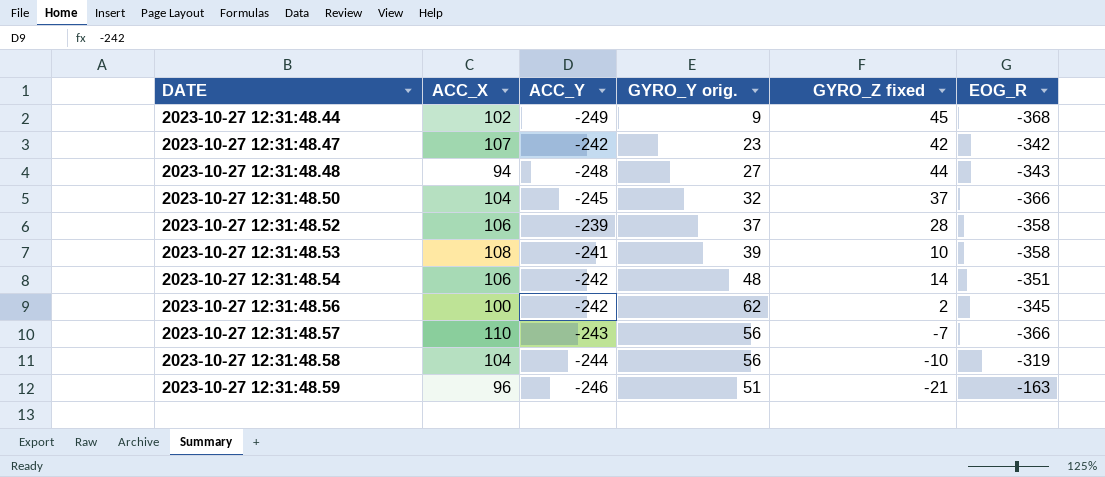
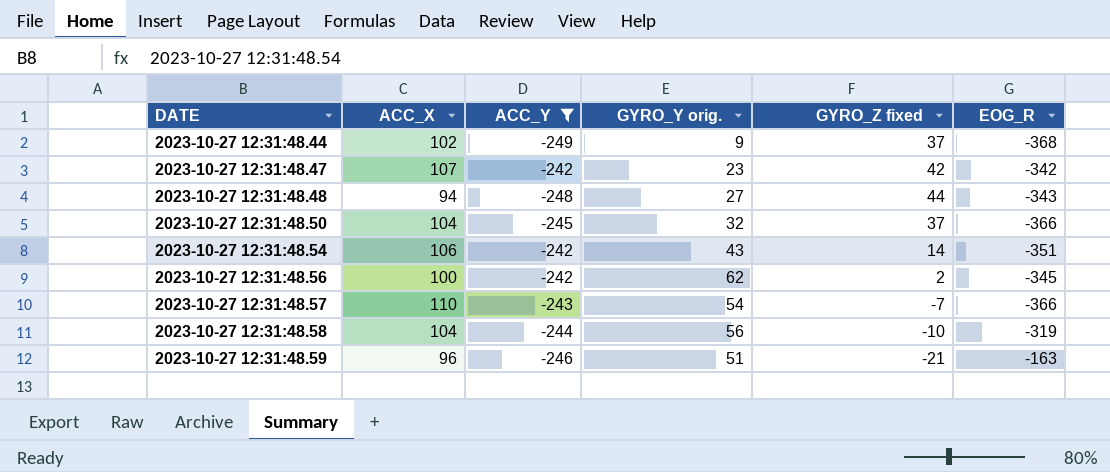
filter: none -> ACC_Y <= -242
2023-10-27 12:31:48.44 | GYRO_Z fixed: 45 -> 37
2023-10-27 12:31:48.54 | GYRO_Y orig.: 48 -> 43
2023-10-27 12:31:48.57 | GYRO_Y orig.: 56 -> 54

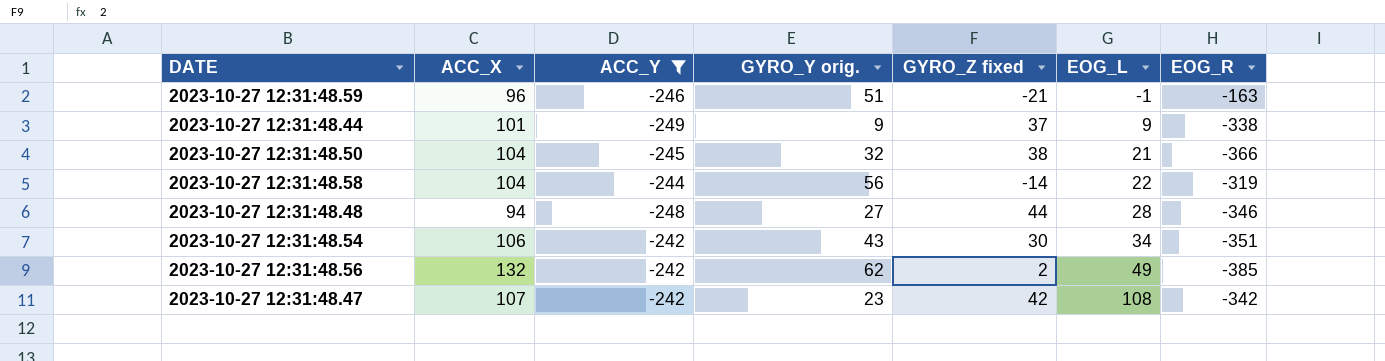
row order: DATE ascending -> EOG_L ascending
column EOG_L | position: none -> 6
row 2023-10-27 12:31:48.57: 110 | -243 | 54 | -7 | -366 -> none
2023-10-27 12:31:48.44 | ACC_X: 102 -> 101
2023-10-27 12:31:48.44 | EOG_R: -368 -> -338
2023-10-27 12:31:48.50 | GYRO_Z fixed: 37 -> 38
2023-10-27 12:31:48.58 | GYRO_Z fixed: -10 -> -14
2023-10-27 12:31:48.48 | EOG_R: -343 -> -346
2023-10-27 12:31:48.54 | GYRO_Z fixed: 14 -> 30
2023-10-27 12:31:48.56 | ACC_X: 100 -> 132
2023-10-27 12:31:48.56 | EOG_R: -345 -> -385

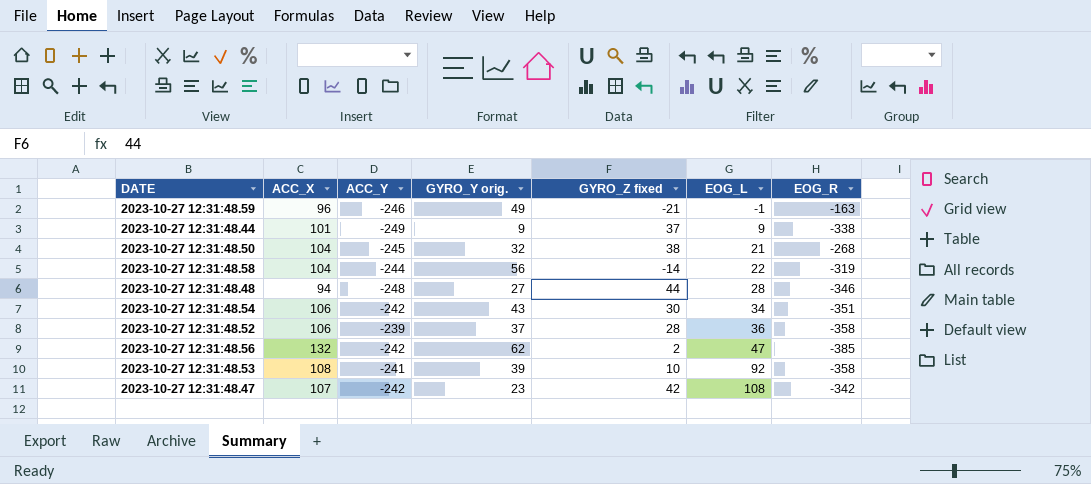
filter: ACC_Y <= -242 -> none
2023-10-27 12:31:48.59 | GYRO_Y orig.: 51 -> 49
2023-10-27 12:31:48.50 | EOG_R: -366 -> -268
2023-10-27 12:31:48.56 | EOG_L: 49 -> 47

